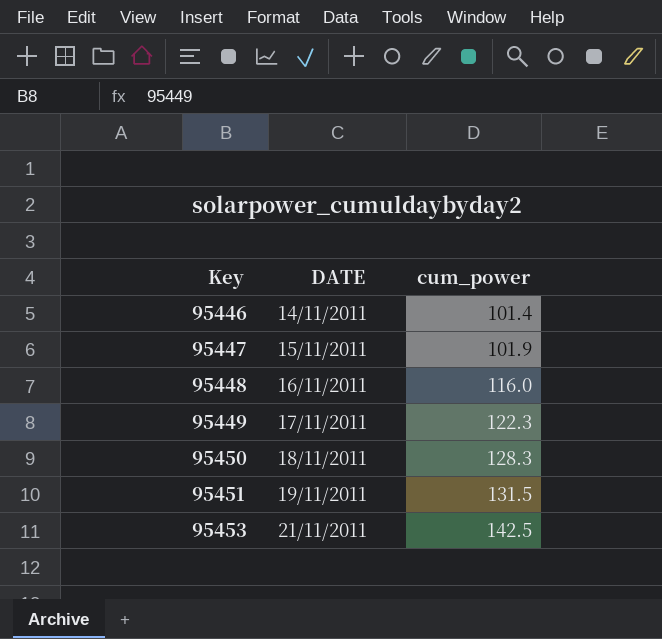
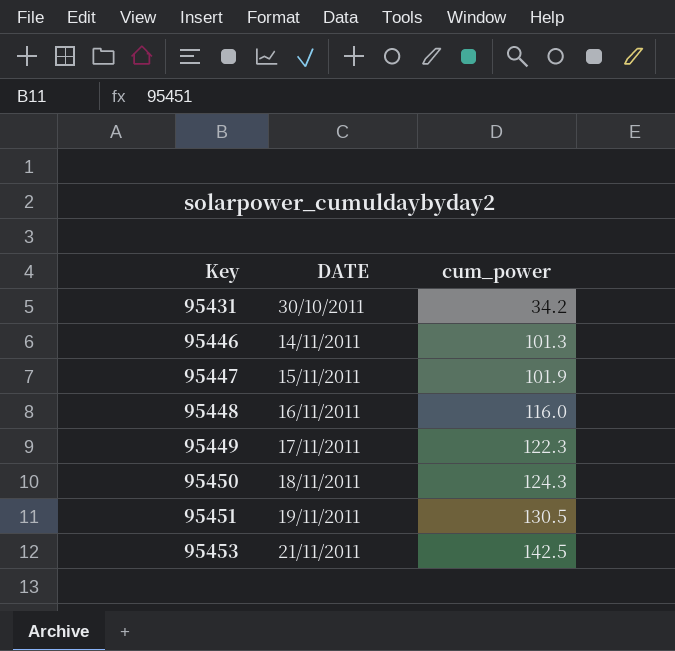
row 95431: none -> 30/10/2011 | 34.2
95446 | cum_power: 101.4 -> 101.3
95450 | cum_power: 128.3 -> 124.3
95451 | cum_power: 131.5 -> 130.5

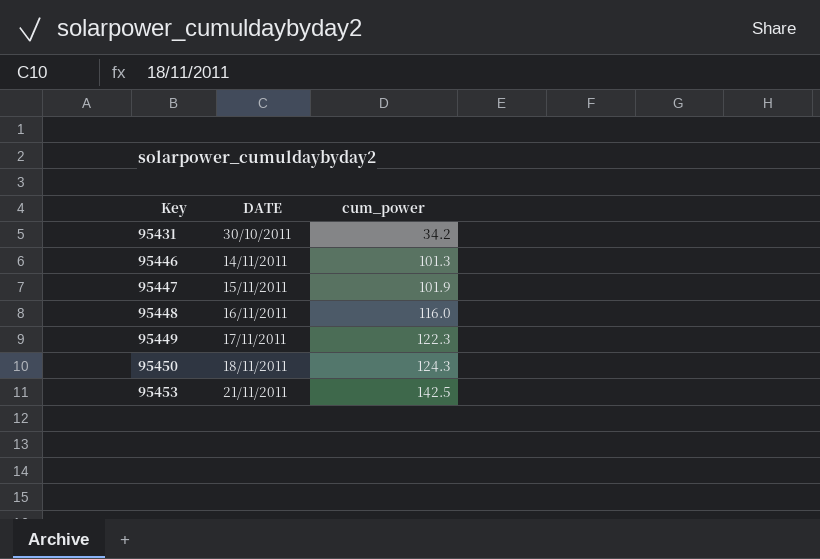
row 95451: 19/11/2011 | 130.5 -> none

